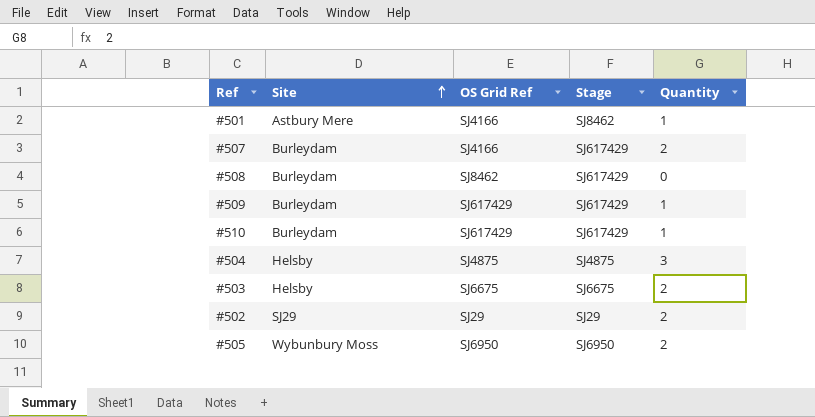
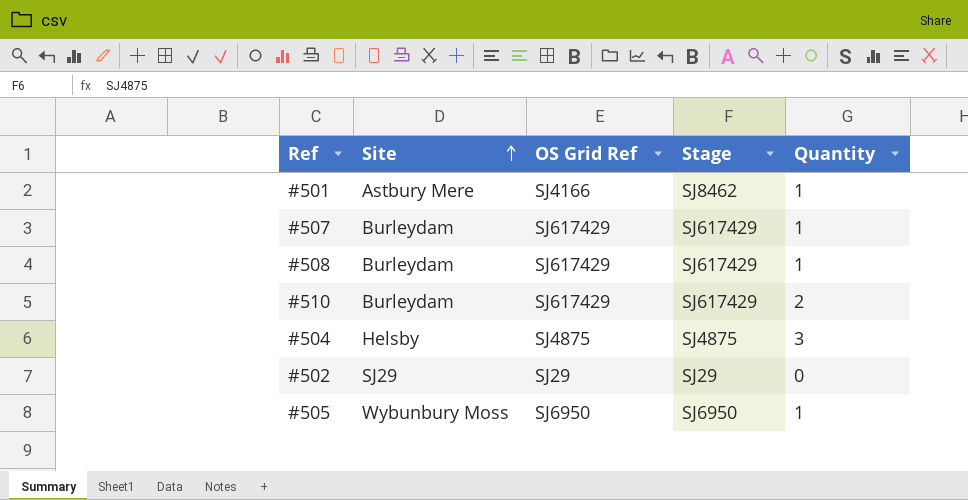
row #509: Burleydam | SJ617429 | SJ617429 | 1 -> none
row #503: Helsby | SJ6675 | SJ6675 | 2 -> none
#507 | OS Grid Ref: SJ4166 -> SJ617429
#507 | Quantity: 2 -> 1
#508 | OS Grid Ref: SJ8462 -> SJ617429
#508 | Quantity: 0 -> 1
#510 | Quantity: 1 -> 2
#502 | Quantity: 2 -> 0
#505 | Quantity: 2 -> 1

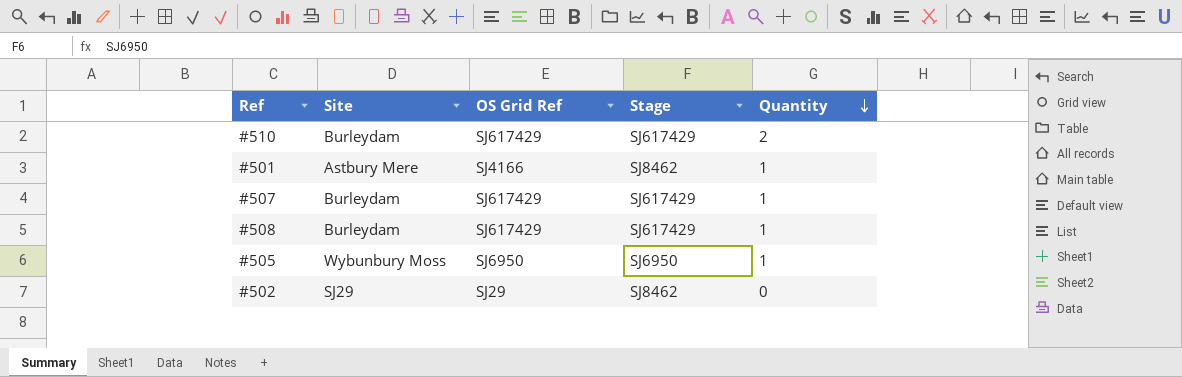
row order: Site ascending -> Quantity descending
row #504: Helsby | SJ4875 | SJ4875 | 3 -> none
#502 | Stage: SJ29 -> SJ8462

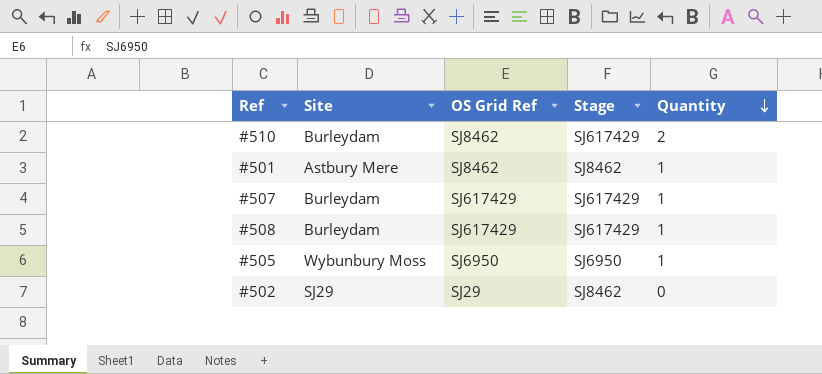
#510 | OS Grid Ref: SJ617429 -> SJ8462
#501 | OS Grid Ref: SJ4166 -> SJ8462

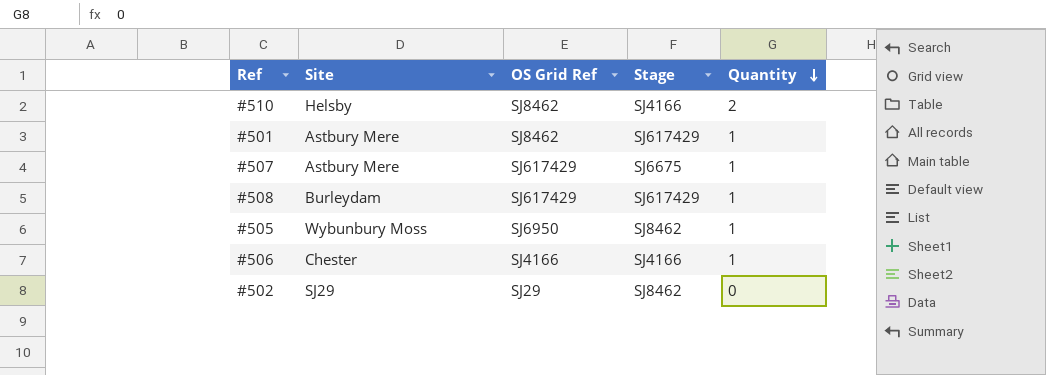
#510 | Site: Burleydam -> Helsby
#510 | Stage: SJ617429 -> SJ4166
#501 | Stage: SJ8462 -> SJ617429
#507 | Site: Burleydam -> Astbury Mere
#507 | Stage: SJ617429 -> SJ6675
#505 | Stage: SJ6950 -> SJ8462
row #506: none -> Chester | SJ4166 | SJ4166 | 1

